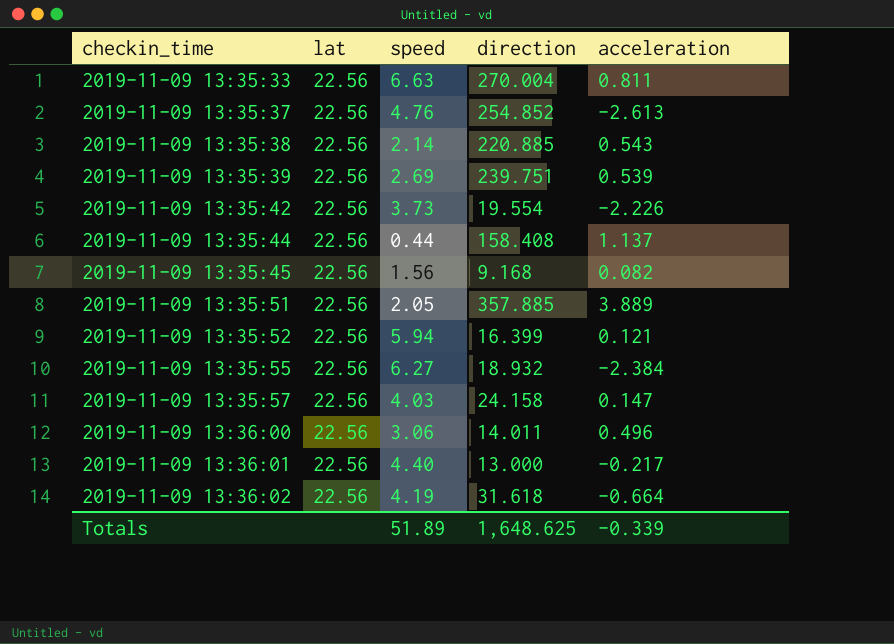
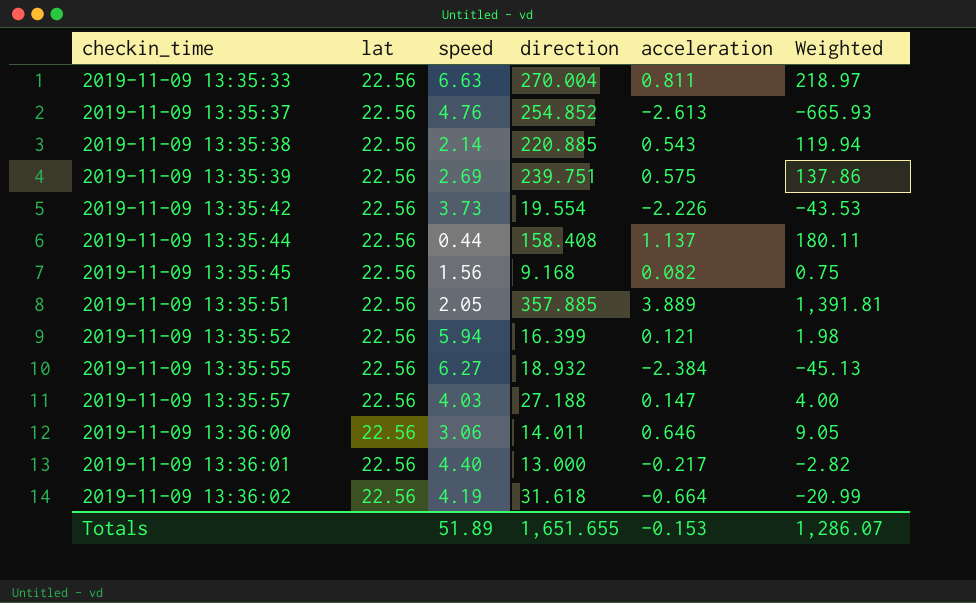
column Weighted | formula: none -> [direction] * [acceleration]
2019-11-09 13:35:39 | acceleration: 0.539 -> 0.575
2019-11-09 13:35:57 | direction: 24.158 -> 27.188
2019-11-09 13:36:00 | acceleration: 0.496 -> 0.646
Totals | direction: 1,648.625 -> 1,651.655
Totals | acceleration: -0.339 -> -0.153

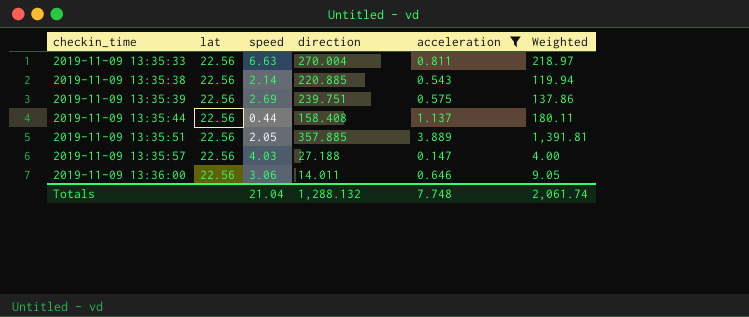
filter: none -> acceleration >= 0.147
Totals | speed: 51.89 -> 21.04
Totals | direction: 1,651.655 -> 1,288.132
Totals | acceleration: -0.153 -> 7.748
Totals | Weighted: 1,286.07 -> 2,061.74

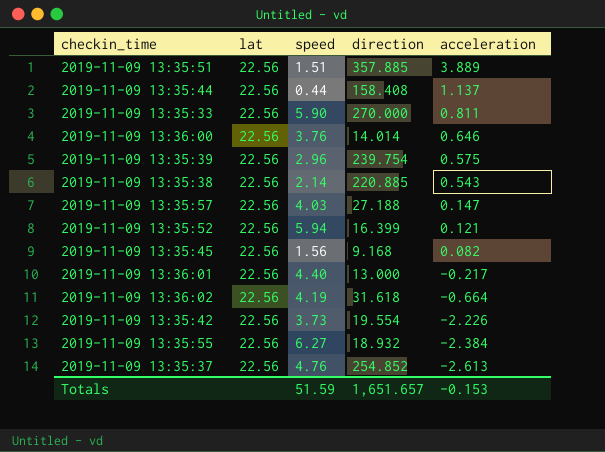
filter: acceleration >= 0.147 -> none
row order: checkin_time ascending -> acceleration descending
column Weighted | formula: [direction] * [acceleration] -> none
2019-11-09 13:35:51 | speed: 2.05 -> 1.51
2019-11-09 13:35:33 | speed: 6.63 -> 5.90
2019-11-09 13:35:33 | direction: 270.004 -> 270.000
2019-11-09 13:36:00 | speed: 3.06 -> 3.76
2019-11-09 13:36:00 | direction: 14.011 -> 14.014
2019-11-09 13:35:39 | speed: 2.69 -> 2.96
2019-11-09 13:35:39 | direction: 239.751 -> 239.754
Totals | speed: 21.04 -> 51.59
Totals | direction: 1,288.132 -> 1,651.657
Totals | acceleration: 7.748 -> -0.153

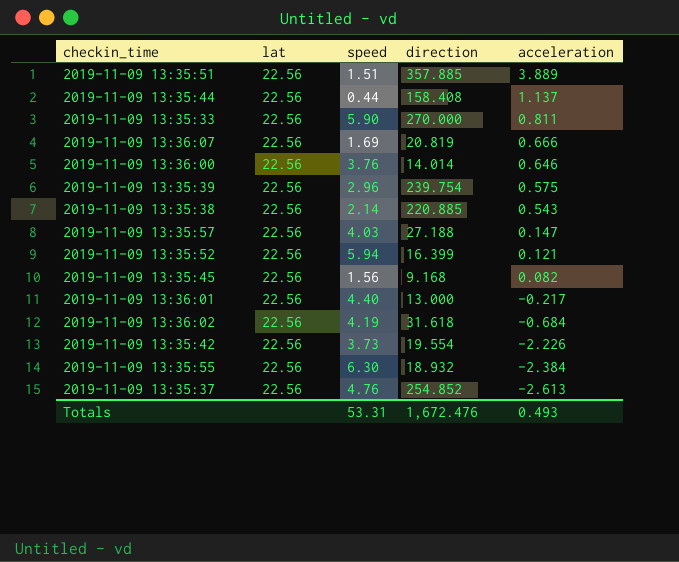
row 2019-11-09 13:36:07: none -> 22.56 | 1.69 | 20.819 | 0.666
2019-11-09 13:36:02 | acceleration: -0.664 -> -0.684
2019-11-09 13:35:55 | speed: 6.27 -> 6.30
Totals | speed: 51.59 -> 53.31
Totals | direction: 1,651.657 -> 1,672.476
Totals | acceleration: -0.153 -> 0.493

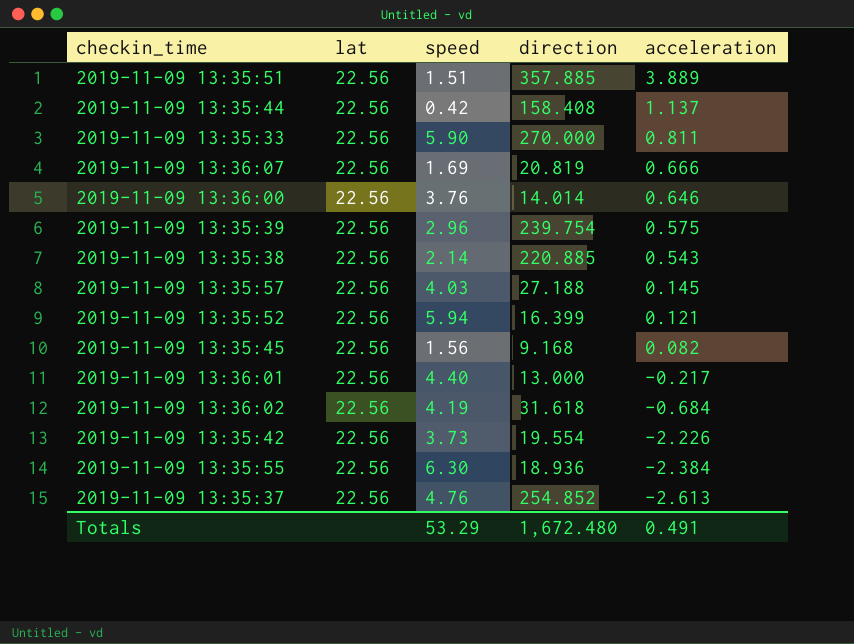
2019-11-09 13:35:44 | speed: 0.44 -> 0.42
2019-11-09 13:35:57 | acceleration: 0.147 -> 0.145
2019-11-09 13:35:55 | direction: 18.932 -> 18.936
Totals | speed: 53.31 -> 53.29
Totals | direction: 1,672.476 -> 1,672.480
Totals | acceleration: 0.493 -> 0.491

